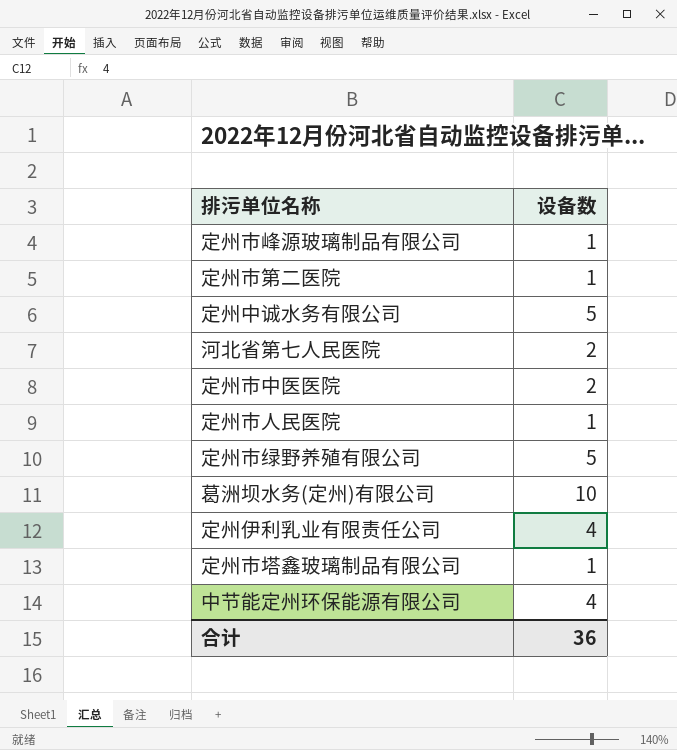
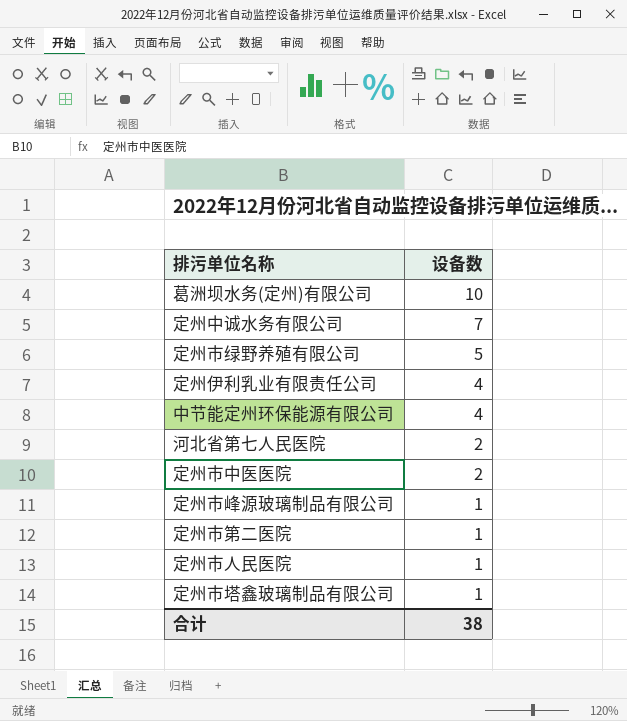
row order: none -> 设备数 descending
定州中诚水务有限公司 | 设备数: 5 -> 7
合计 | 设备数: 36 -> 38

